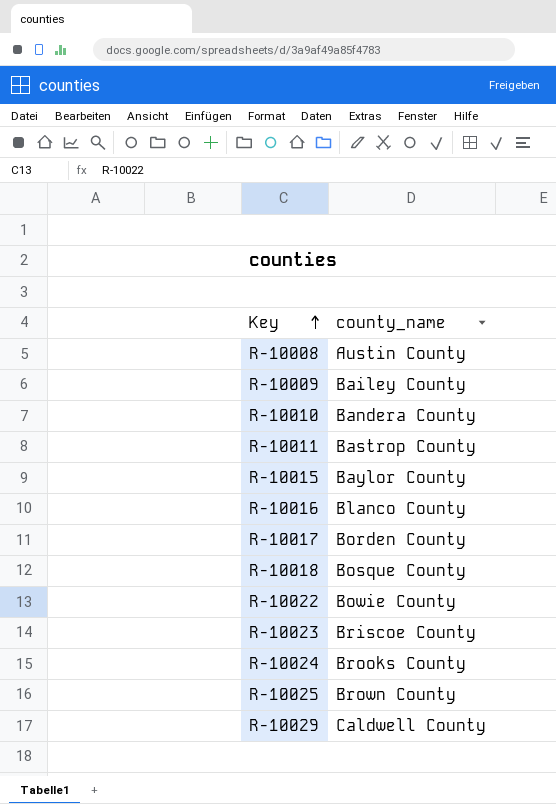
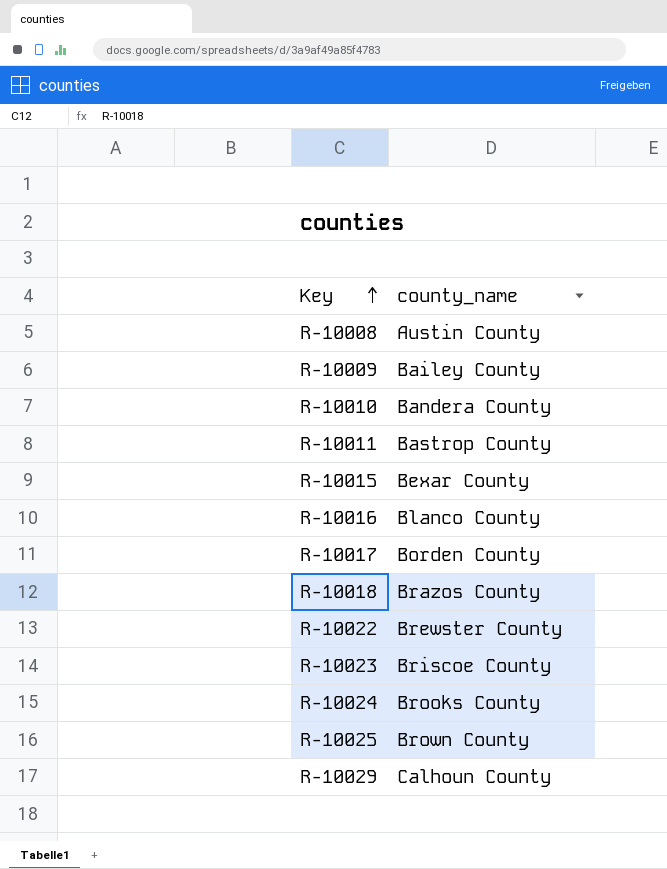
R-10015 | county_name: Baylor County -> Bexar County
R-10018 | county_name: Bosque County -> Brazos County
R-10022 | county_name: Bowie County -> Brewster County
R-10029 | county_name: Caldwell County -> Calhoun County

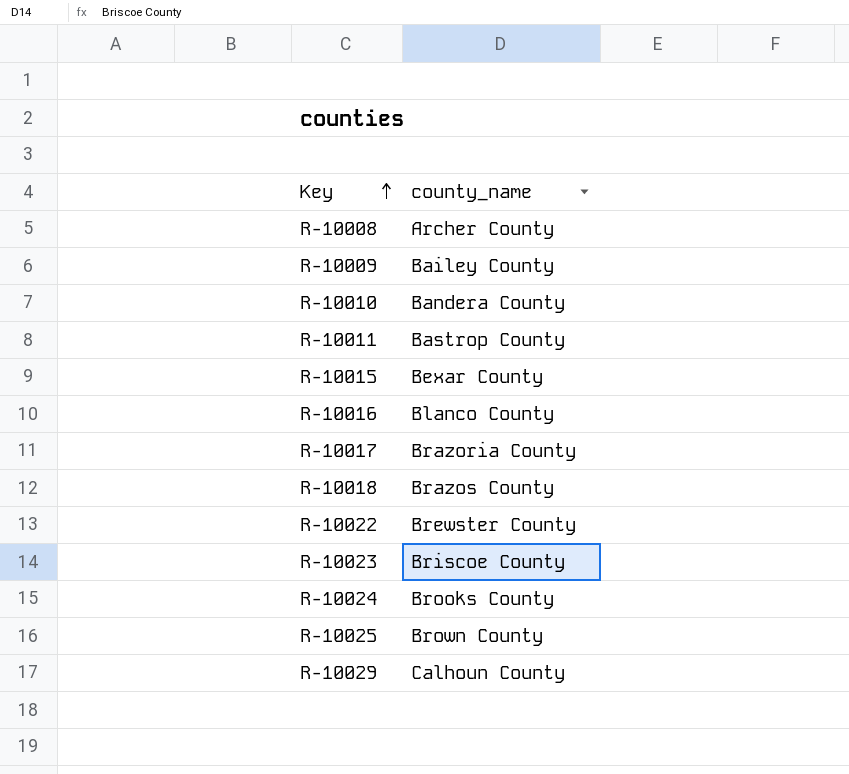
R-10008 | county_name: Austin County -> Archer County
R-10017 | county_name: Borden County -> Brazoria County

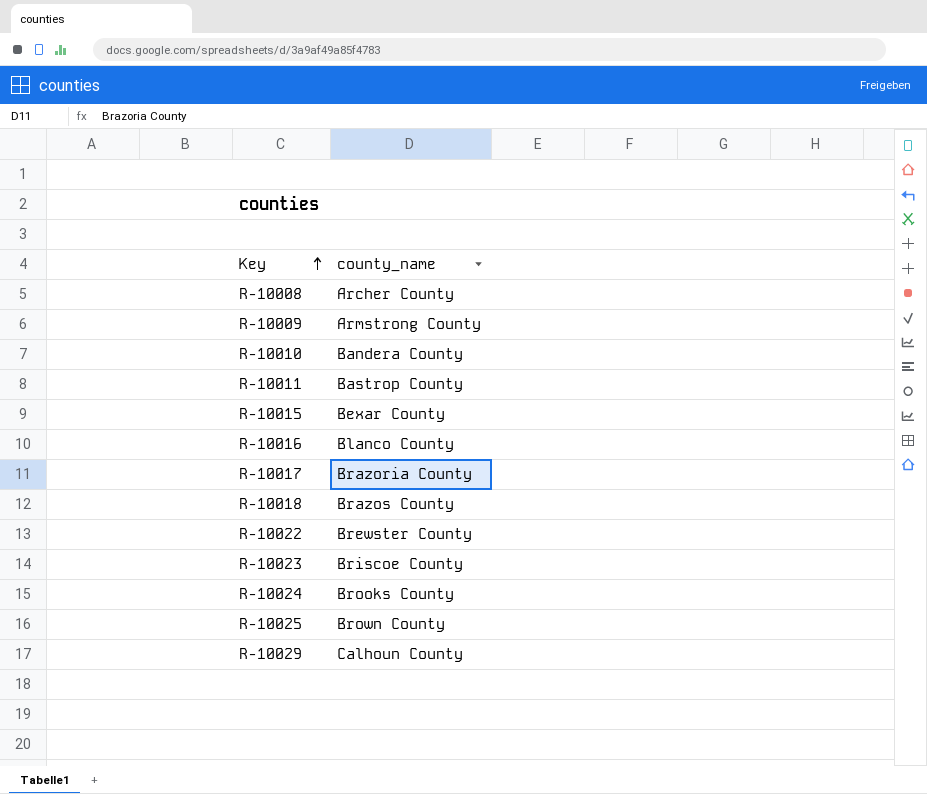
R-10009 | county_name: Bailey County -> Armstrong County

